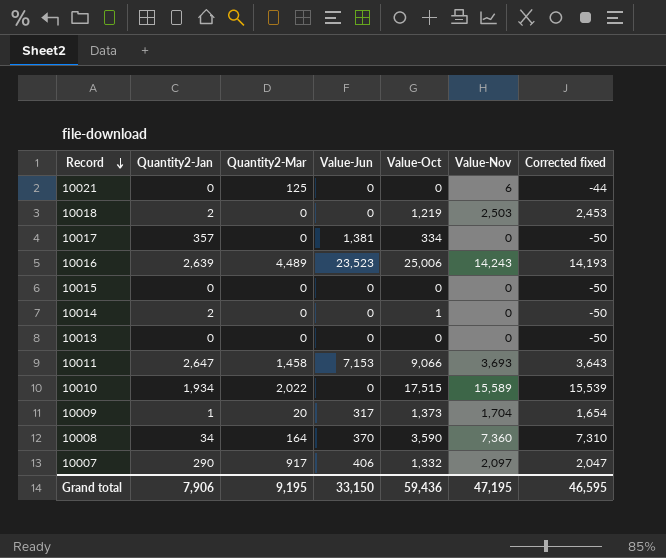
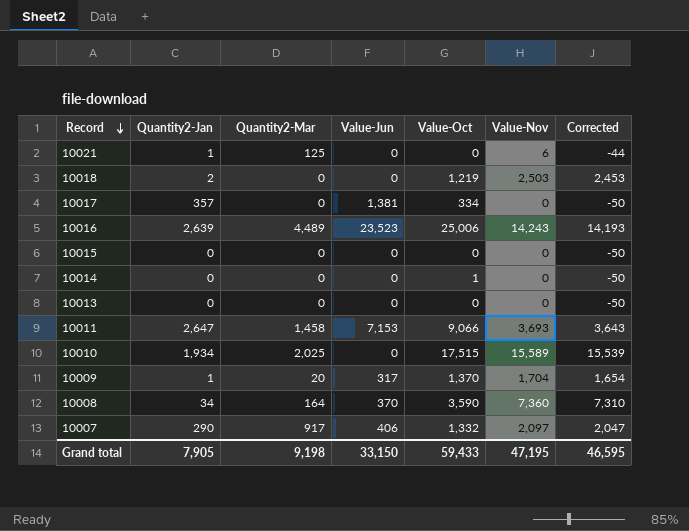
column name: Corrected fixed -> Corrected
10021 | Quantity2-Jan: 0 -> 1
10014 | Quantity2-Jan: 2 -> 0
10010 | Quantity2-Mar: 2,022 -> 2,025
10009 | Value-Oct: 1,373 -> 1,370
Grand total | Quantity2-Jan: 7,906 -> 7,905
Grand total | Quantity2-Mar: 9,195 -> 9,198
Grand total | Value-Oct: 59,436 -> 59,433

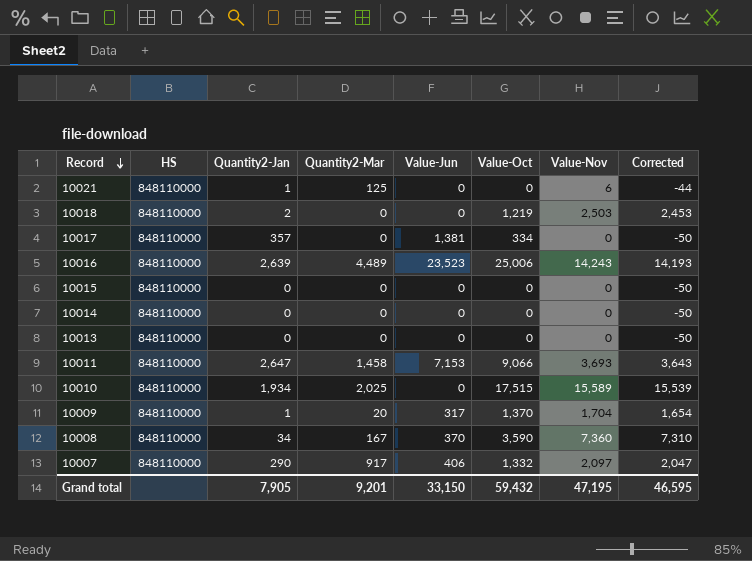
column HS | position: none -> 2
10014 | Value-Oct: 1 -> 0
10008 | Quantity2-Mar: 164 -> 167
Grand total | Quantity2-Mar: 9,198 -> 9,201
Grand total | Value-Oct: 59,433 -> 59,432

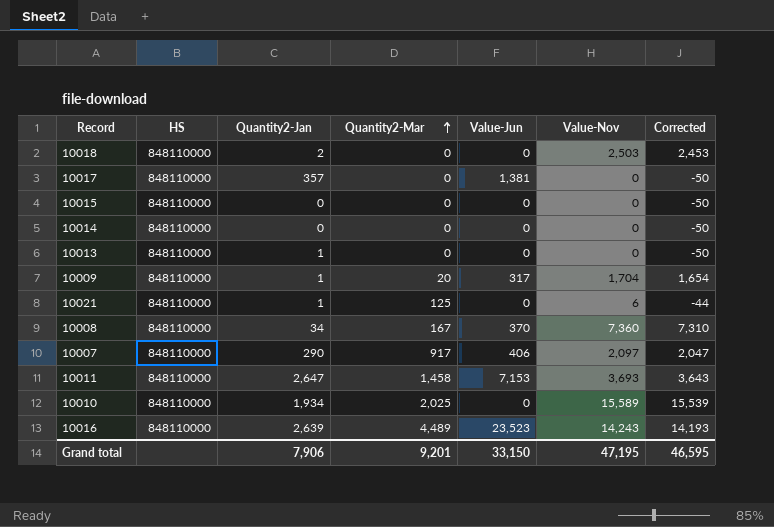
row order: Record descending -> Quantity2-Mar ascending
column Value-Oct | position: 6 -> none
10013 | Quantity2-Jan: 0 -> 1
Grand total | Quantity2-Jan: 7,905 -> 7,906

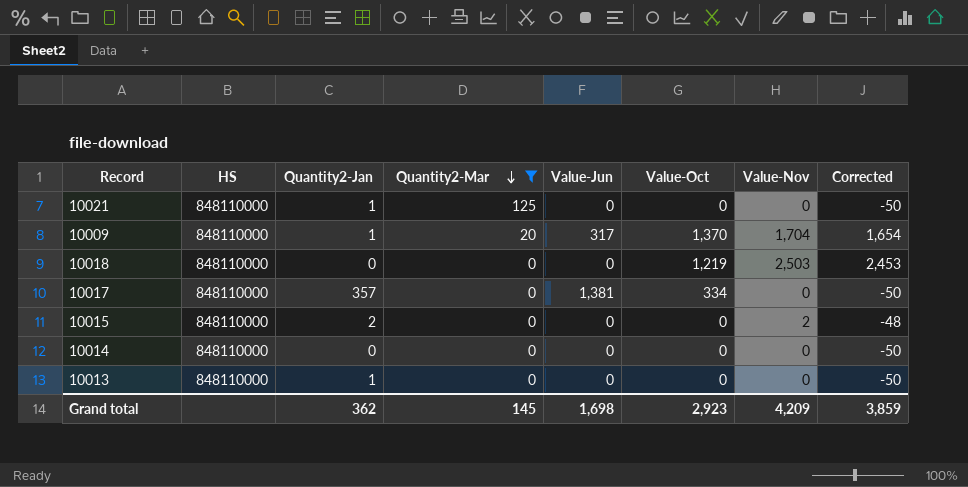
filter: none -> Quantity2-Mar <= 125
row order: Quantity2-Mar ascending -> Quantity2-Mar descending
column Value-Oct | position: none -> 6
10021 | Value-Nov: 6 -> 0
10021 | Corrected: -44 -> -50
10018 | Quantity2-Jan: 2 -> 0
10015 | Quantity2-Jan: 0 -> 2
10015 | Value-Nov: 0 -> 2
10015 | Corrected: -50 -> -48
Grand total | Quantity2-Jan: 7,906 -> 362
Grand total | Quantity2-Mar: 9,201 -> 145
Grand total | Value-Jun: 33,150 -> 1,698
Grand total | Value-Nov: 47,195 -> 4,209
Grand total | Corrected: 46,595 -> 3,859

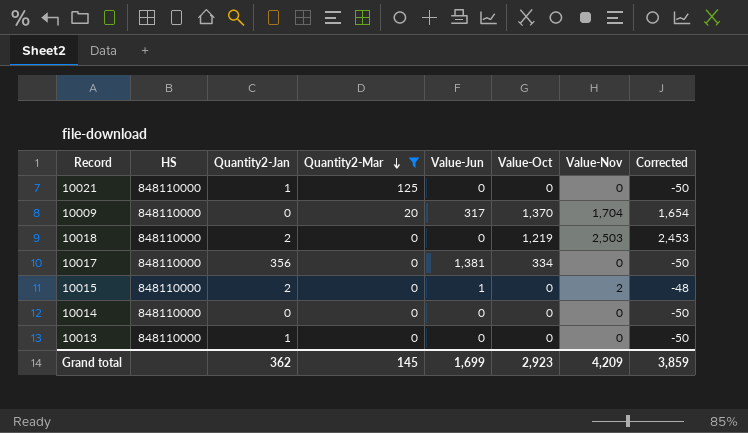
10009 | Quantity2-Jan: 1 -> 0
10018 | Quantity2-Jan: 0 -> 2
10017 | Quantity2-Jan: 357 -> 356
10015 | Value-Jun: 0 -> 1
Grand total | Value-Jun: 1,698 -> 1,699

